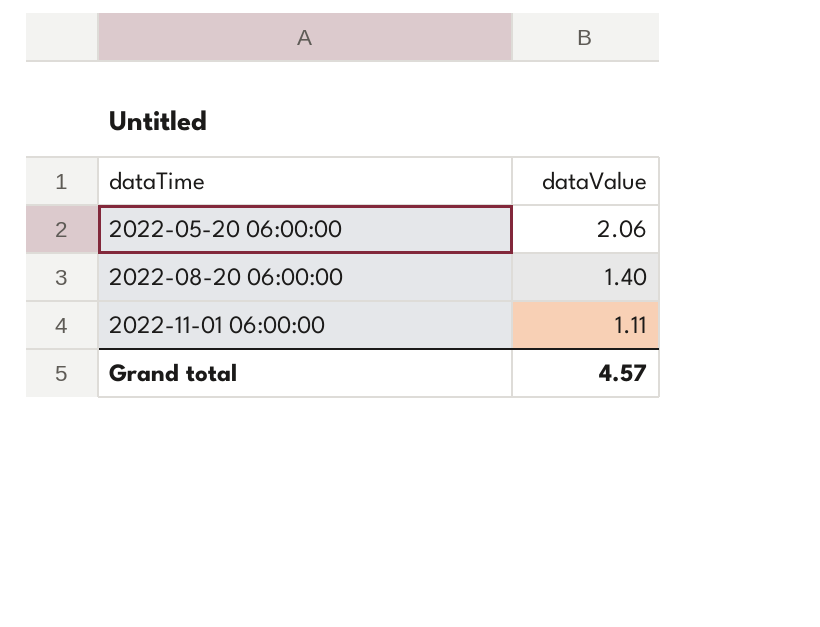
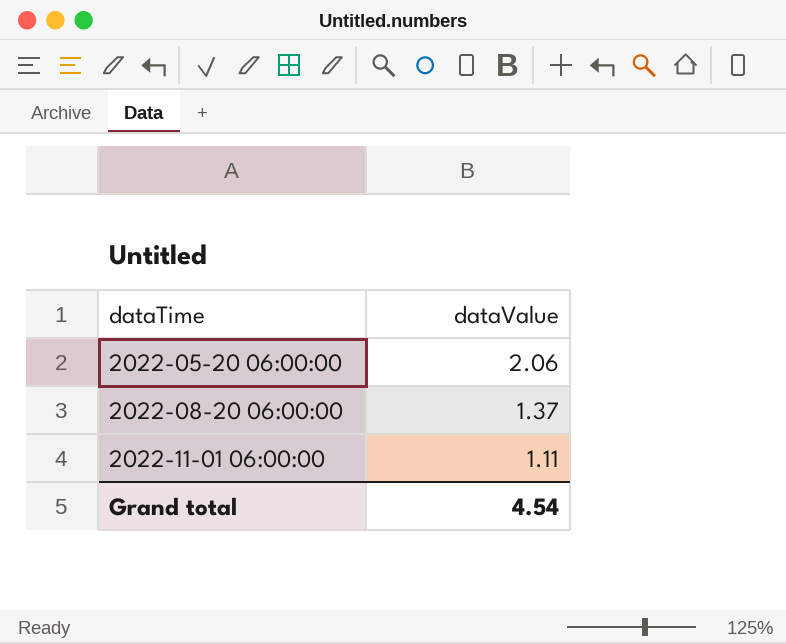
2022-08-20 06:00:00 | dataValue: 1.40 -> 1.37
Grand total | dataValue: 4.57 -> 4.54

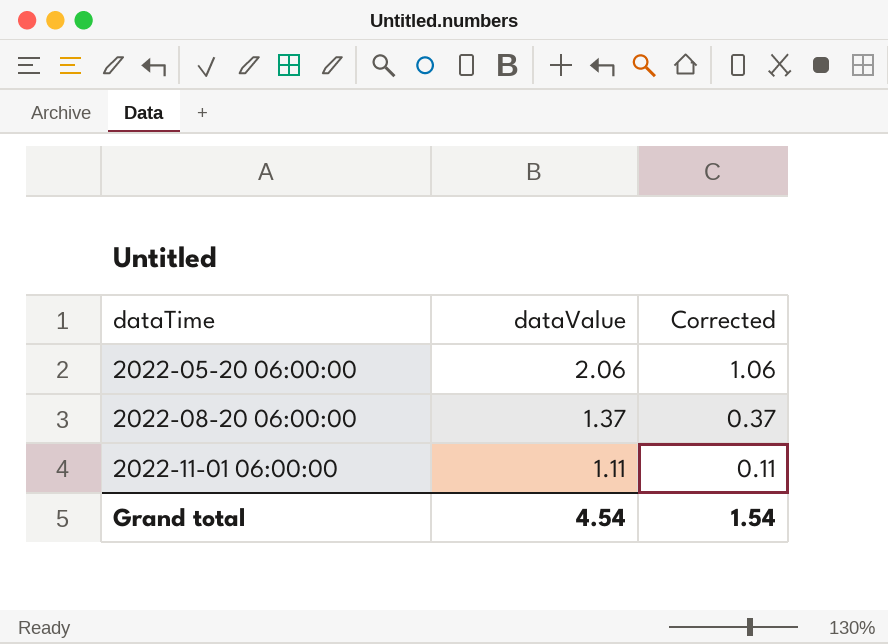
column Corrected | formula: none -> [dataValue] - 1

